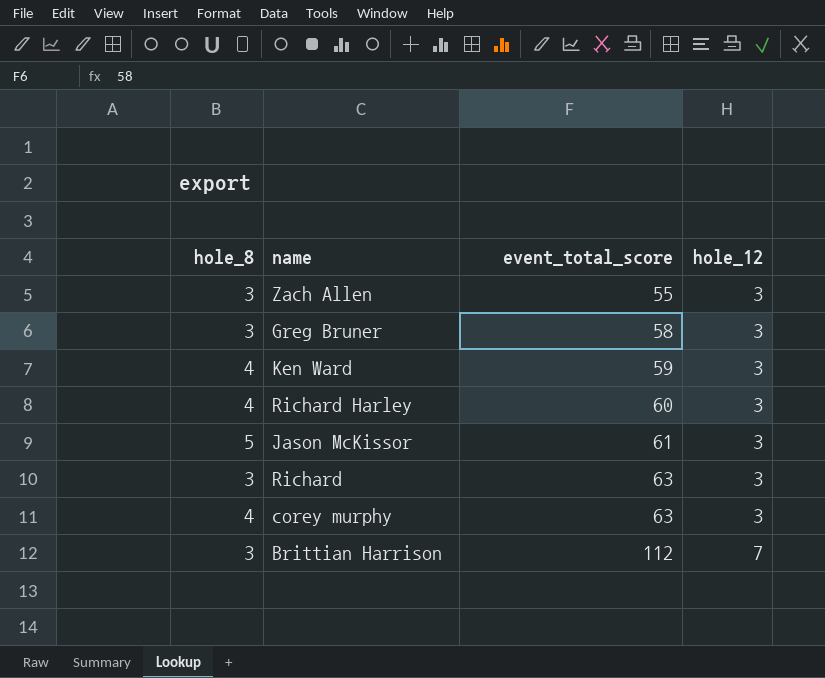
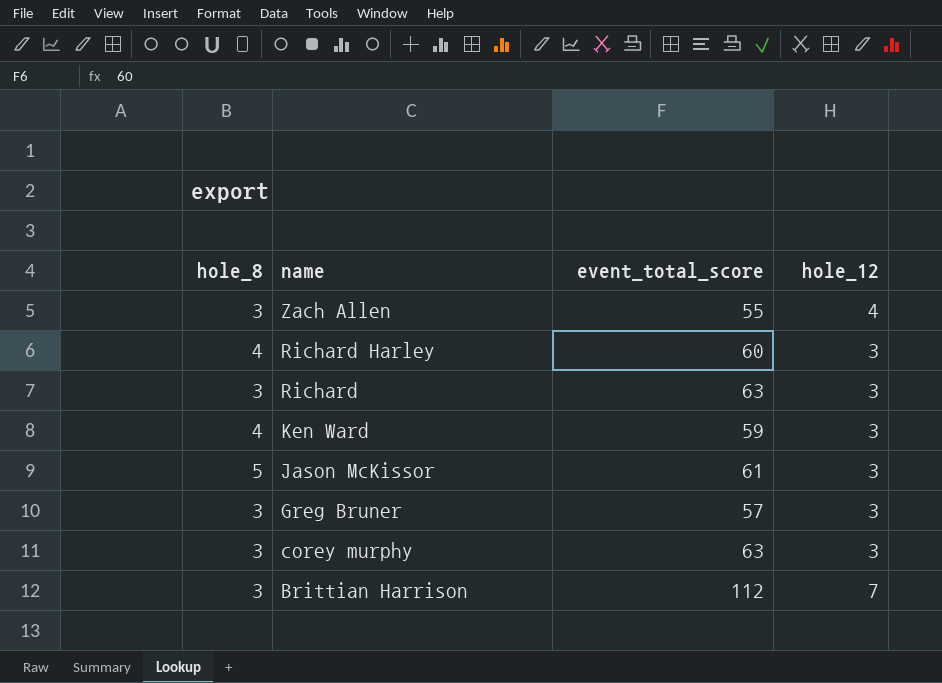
row order: event_total_score ascending -> name descending
Zach Allen | hole_12: 3 -> 4
Greg Bruner | event_total_score: 58 -> 57
corey murphy | hole_8: 4 -> 3

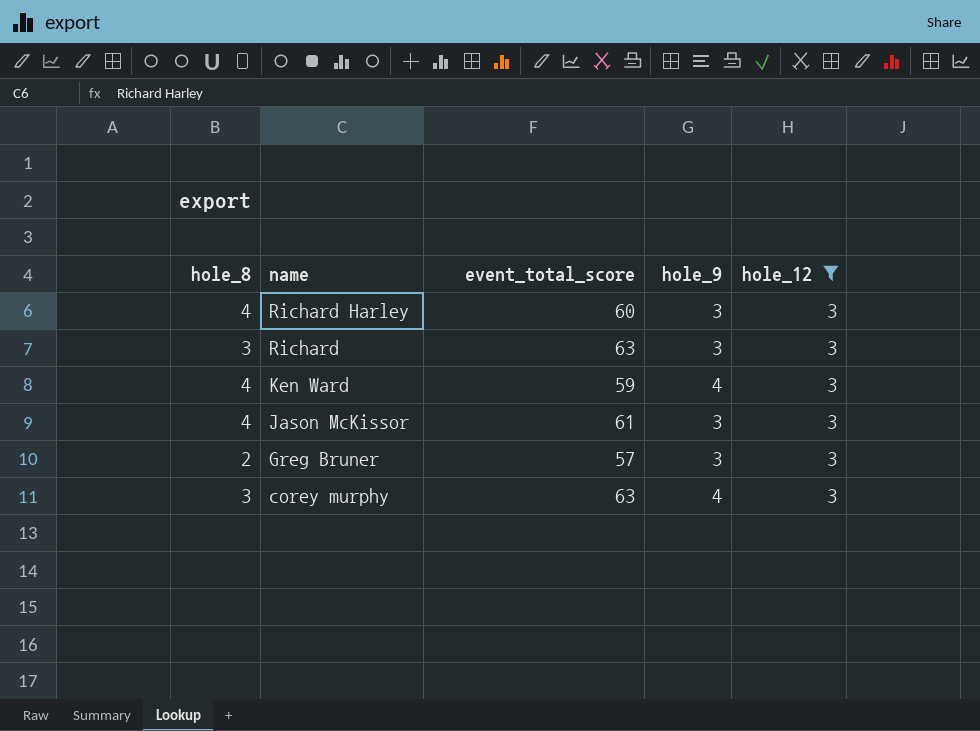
filter: none -> hole_12 = 3
column hole_9 | position: none -> 4
Jason McKissor | hole_8: 5 -> 4
Greg Bruner | hole_8: 3 -> 2

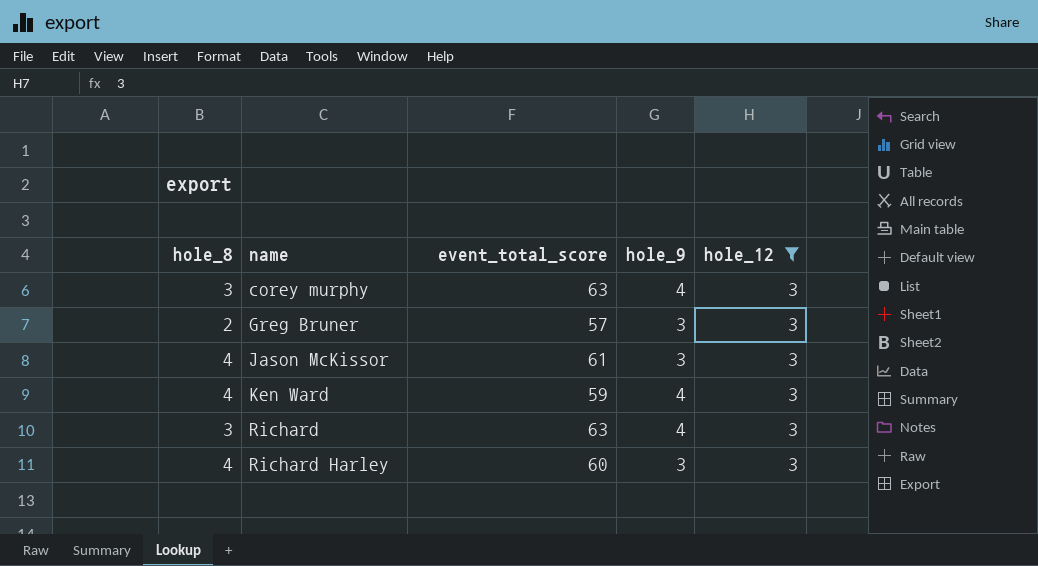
row order: name descending -> name ascending
Richard | hole_9: 3 -> 4

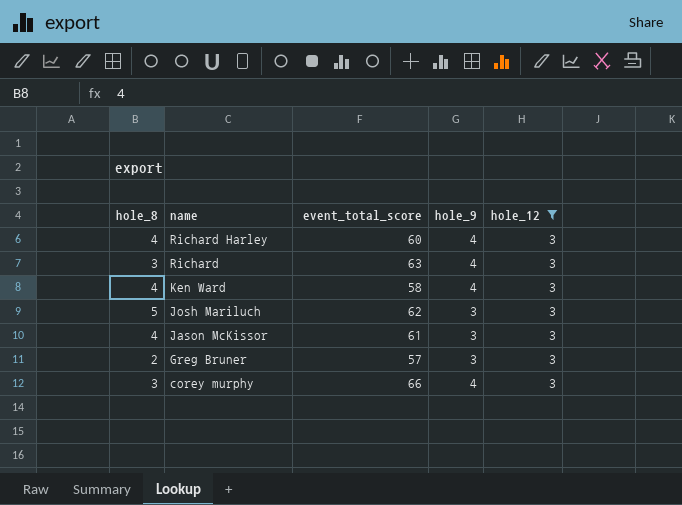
row order: name ascending -> name descending
Richard Harley | hole_9: 3 -> 4
Ken Ward | event_total_score: 59 -> 58
row Josh Mariluch: none -> 5 | 62 | 3 | 3
corey murphy | event_total_score: 63 -> 66

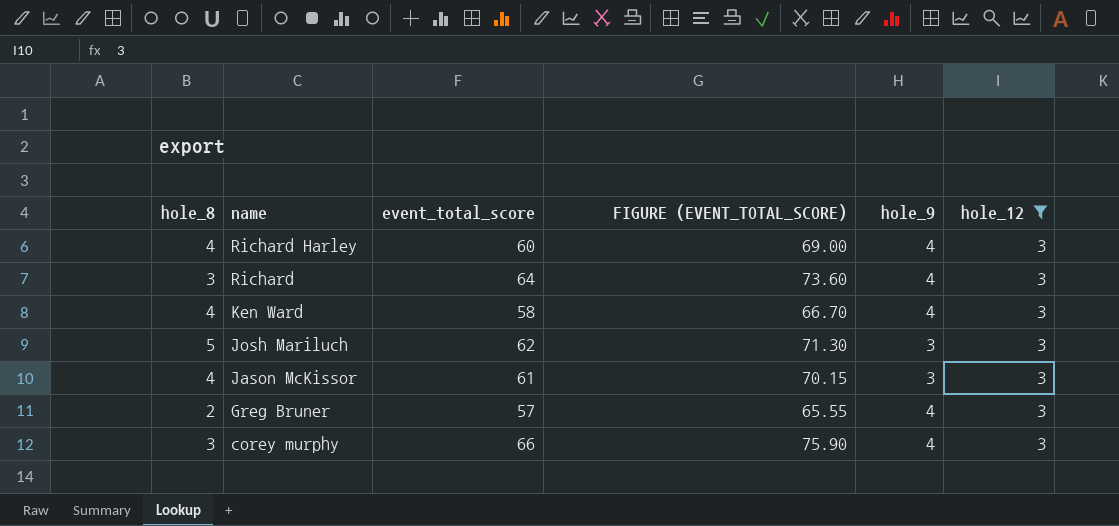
column FIGURE (EVENT_TOTAL_SCORE) | formula: none -> [event_total_score] * 1.15
Richard | event_total_score: 63 -> 64
Greg Bruner | hole_9: 3 -> 4

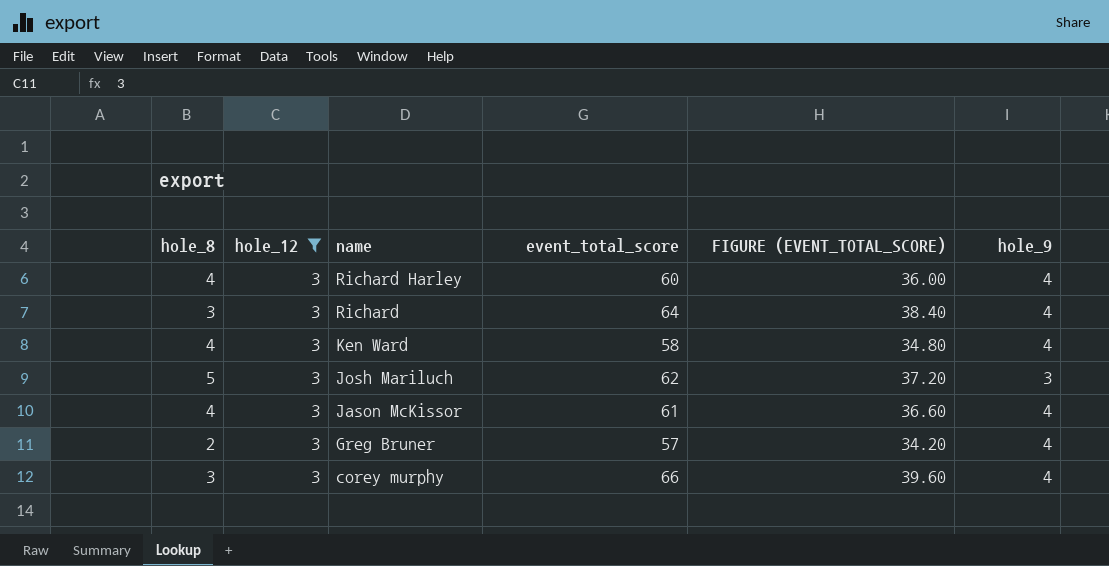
column hole_12 | position: 6 -> 2
column FIGURE (EVENT_TOTAL_SCORE) | formula: [event_total_score] * 1.15 -> [event_total_score] * 0.6
Jason McKissor | hole_9: 3 -> 4

